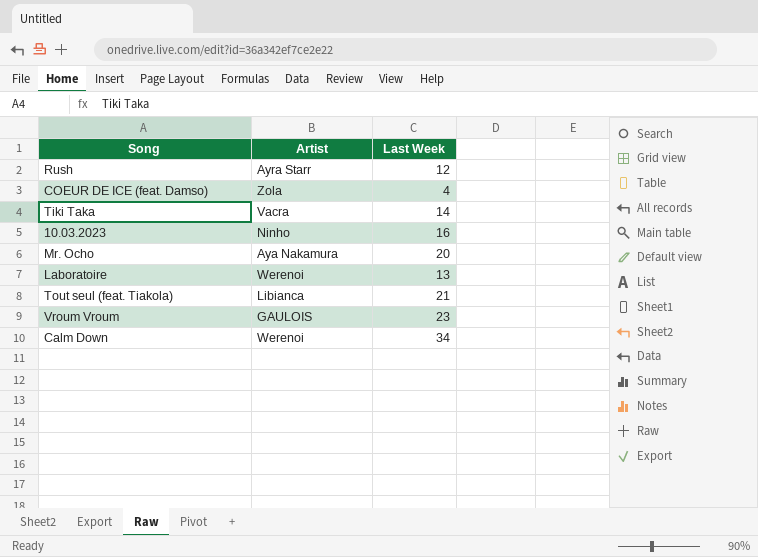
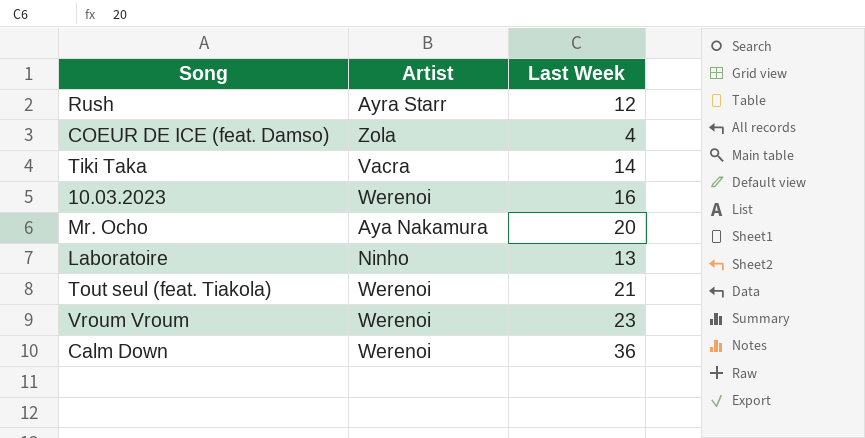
10.03.2023 | Artist: Ninho -> Werenoi
Laboratoire | Artist: Werenoi -> Ninho
Tout seul (feat. Tiakola) | Artist: Libianca -> Werenoi
Vroum Vroum | Artist: GAULOIS -> Werenoi
Calm Down | Last Week: 34 -> 36

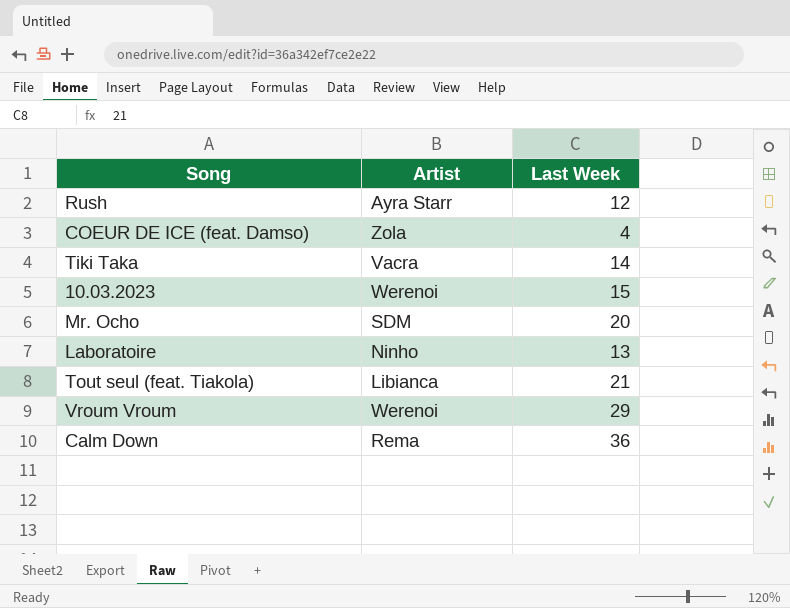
10.03.2023 | Last Week: 16 -> 15
Mr. Ocho | Artist: Aya Nakamura -> SDM
Tout seul (feat. Tiakola) | Artist: Werenoi -> Libianca
Vroum Vroum | Last Week: 23 -> 29
Calm Down | Artist: Werenoi -> Rema

